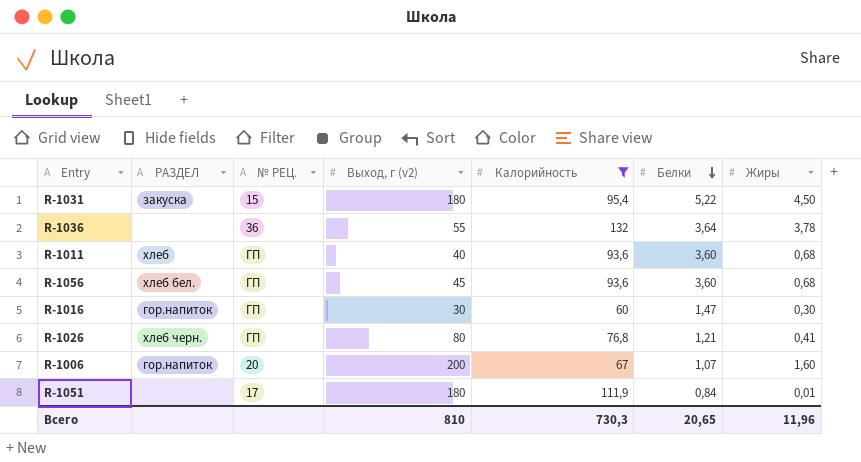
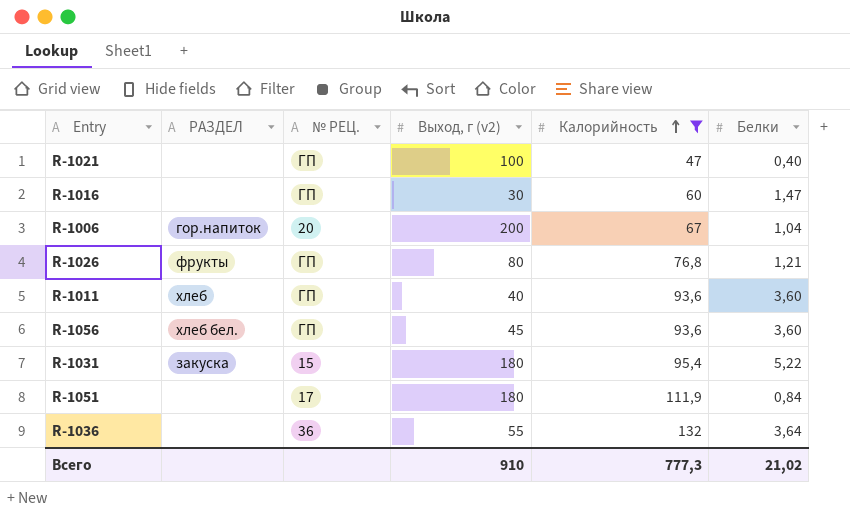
row order: Белки descending -> Калорийность ascending
column Жиры | position: 7 -> none
row R-1021: none -> none | ГП | 100 | 47 | 0,40
R-1016 | РАЗДЕЛ: гор.напиток -> none
R-1006 | Белки: 1,07 -> 1,04
R-1026 | РАЗДЕЛ: хлеб черн. -> фрукты
Всего | Выход, г (v2): 810 -> 910
Всего | Калорийность: 730,3 -> 777,3
Всего | Белки: 20,65 -> 21,02

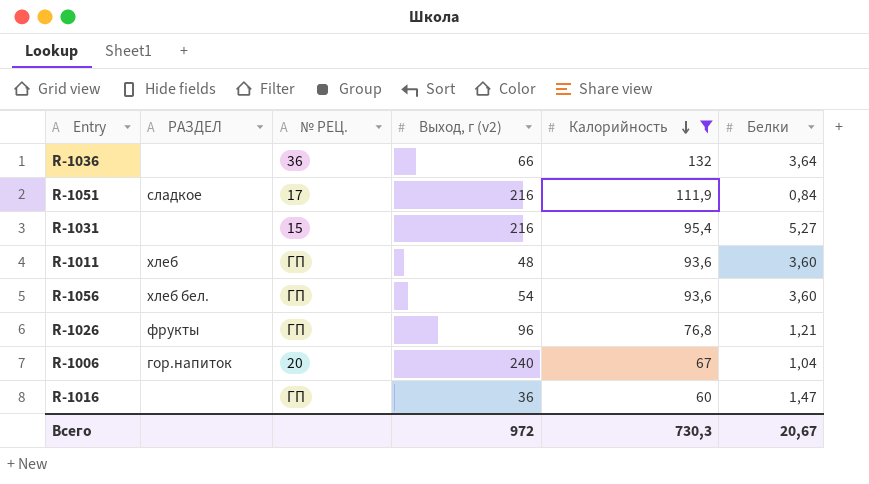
row order: Калорийность ascending -> Калорийность descending
row R-1021: none | ГП | 100 | 47 | 0,40 -> none
R-1036 | Выход, г (v2): 55 -> 66
R-1051 | РАЗДЕЛ: none -> сладкое
R-1051 | Выход, г (v2): 180 -> 216
R-1031 | РАЗДЕЛ: закуска -> none
R-1031 | Выход, г (v2): 180 -> 216
R-1031 | Белки: 5,22 -> 5,27
R-1011 | Выход, г (v2): 40 -> 48
R-1056 | Выход, г (v2): 45 -> 54
R-1026 | Выход, г (v2): 80 -> 96
R-1006 | Выход, г (v2): 200 -> 240
R-1016 | Выход, г (v2): 30 -> 36
Всего | Выход, г (v2): 910 -> 972
Всего | Калорийность: 777,3 -> 730,3
Всего | Белки: 21,02 -> 20,67

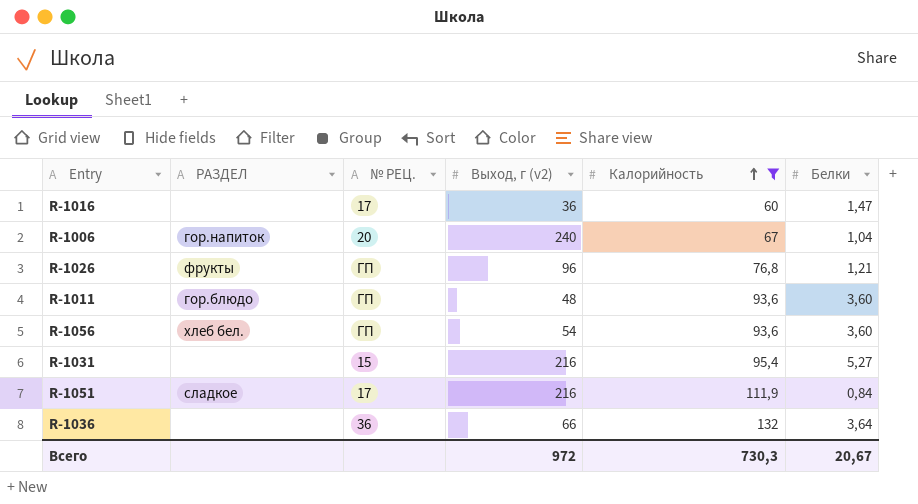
row order: Калорийность descending -> Калорийность ascending
R-1016 | № РЕЦ.: ГП -> 17
R-1011 | РАЗДЕЛ: хлеб -> гор.блюдо

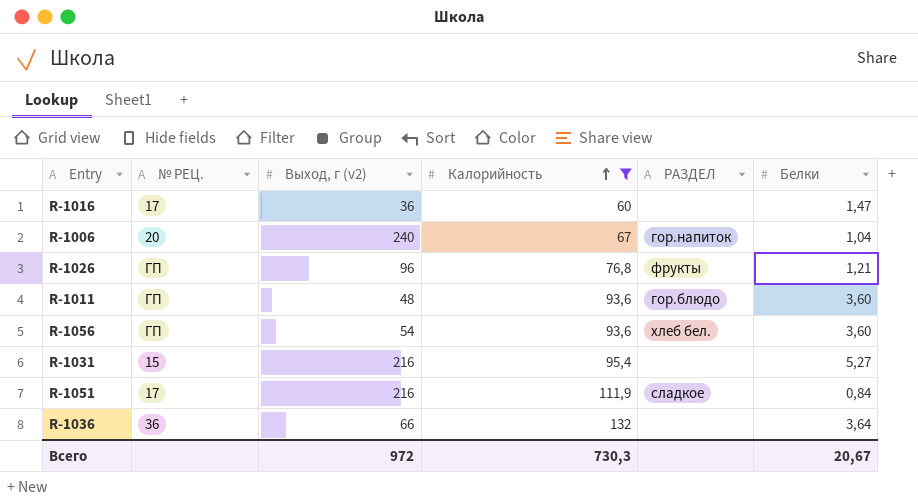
column РАЗДЕЛ | position: 2 -> 5

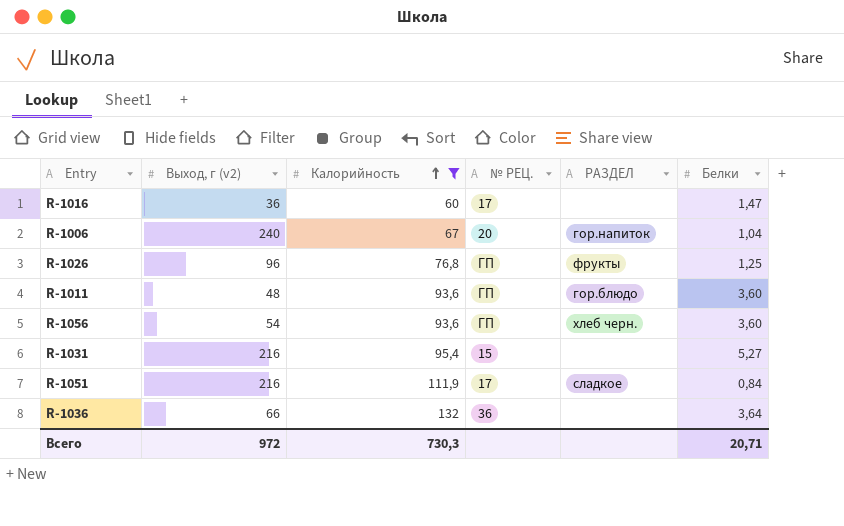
column № РЕЦ. | position: 2 -> 4
R-1026 | Белки: 1,21 -> 1,25
R-1056 | РАЗДЕЛ: хлеб бел. -> хлеб черн.
Всего | Белки: 20,67 -> 20,71

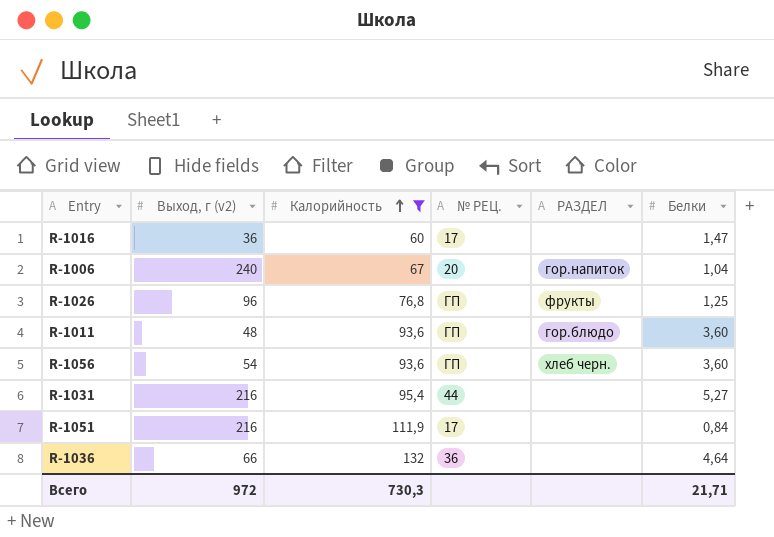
R-1031 | № РЕЦ.: 15 -> 44
R-1051 | РАЗДЕЛ: сладкое -> none
R-1036 | Белки: 3,64 -> 4,64
Всего | Белки: 20,71 -> 21,71

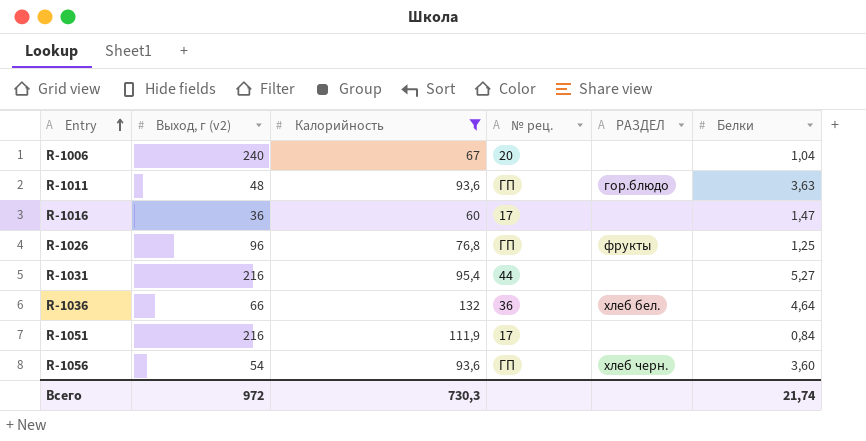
row order: Калорийность ascending -> Entry ascending
column name: № РЕЦ. -> № рец.
R-1006 | РАЗДЕЛ: гор.напиток -> none
R-1011 | Белки: 3,60 -> 3,63
R-1036 | РАЗДЕЛ: none -> хлеб бел.
Всего | Белки: 21,71 -> 21,74

